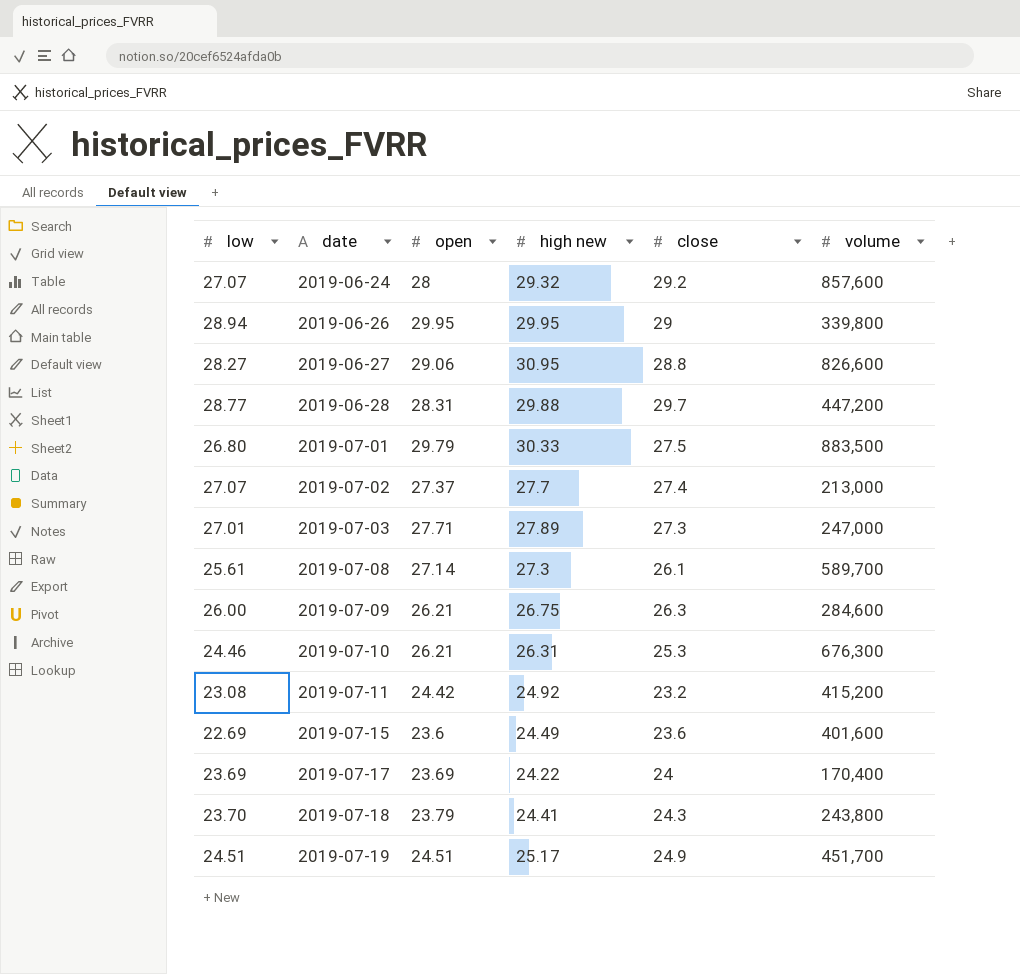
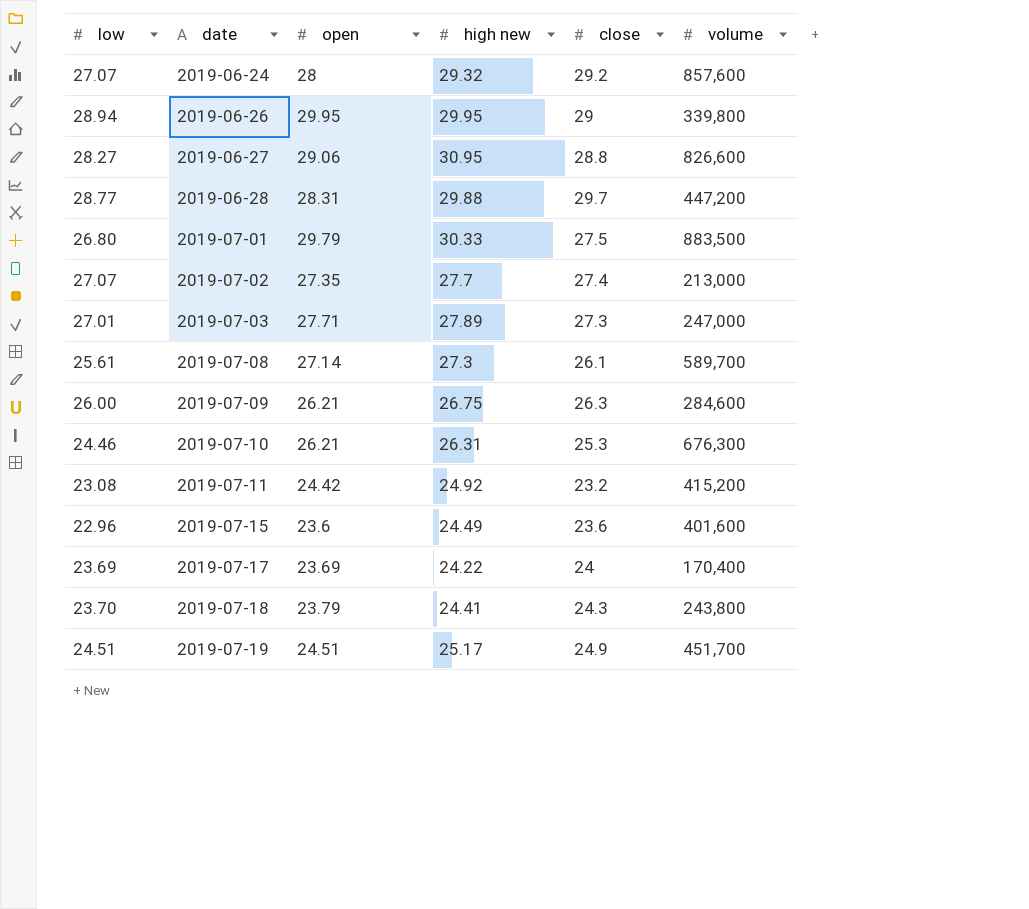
2019-07-02 | open: 27.37 -> 27.35
2019-07-15 | low: 22.69 -> 22.96

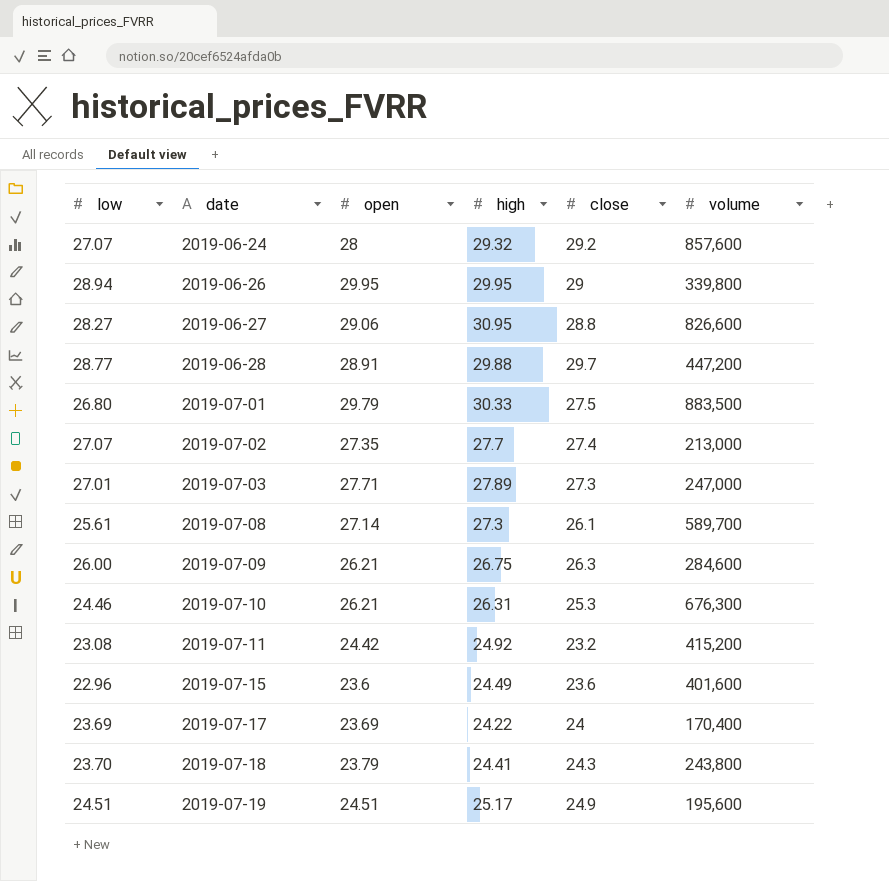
column name: high new -> high
2019-06-28 | open: 28.31 -> 28.91
2019-07-19 | volume: 451,700 -> 195,600

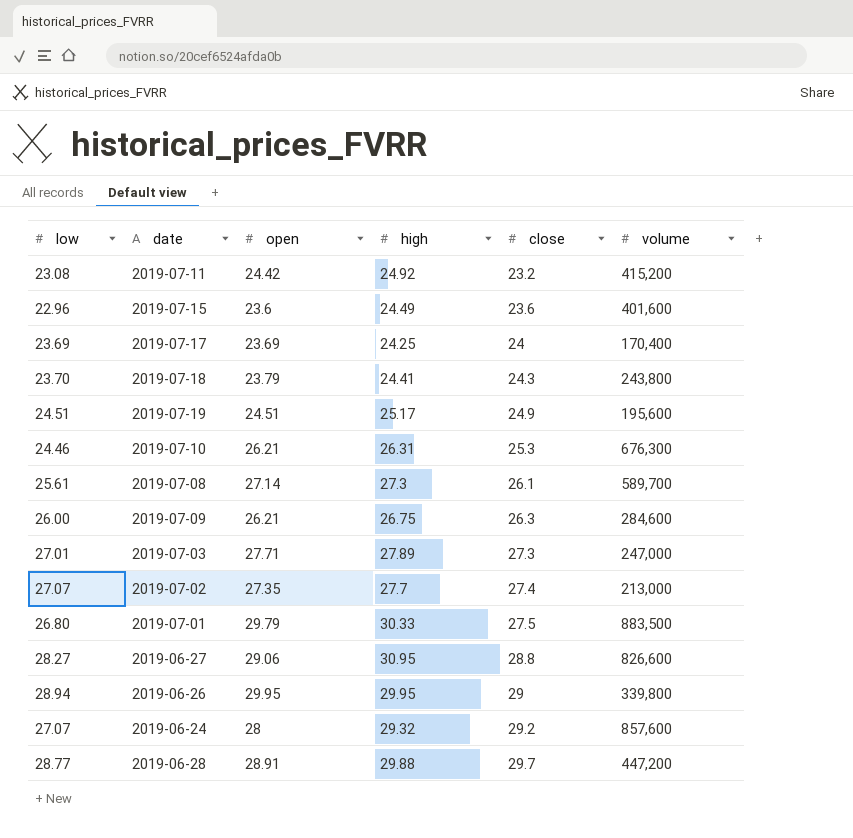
row order: date ascending -> close ascending
2019-07-17 | high: 24.22 -> 24.25

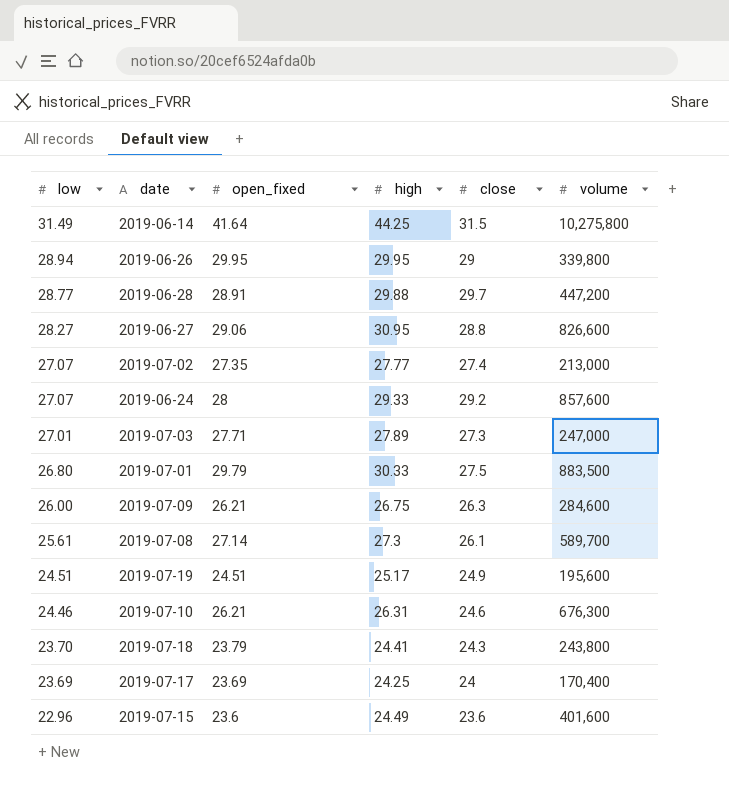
row order: close ascending -> low descending
column name: open -> open_fixed
row 2019-07-11: 23.08 | 24.42 | 24.92 | 23.2 | 415,200 -> none
row 2019-06-14: none -> 31.49 | 41.64 | 44.25 | 31.5 | 10,275,800
2019-07-02 | high: 27.7 -> 27.77
2019-06-24 | high: 29.32 -> 29.33
2019-07-10 | close: 25.3 -> 24.6

